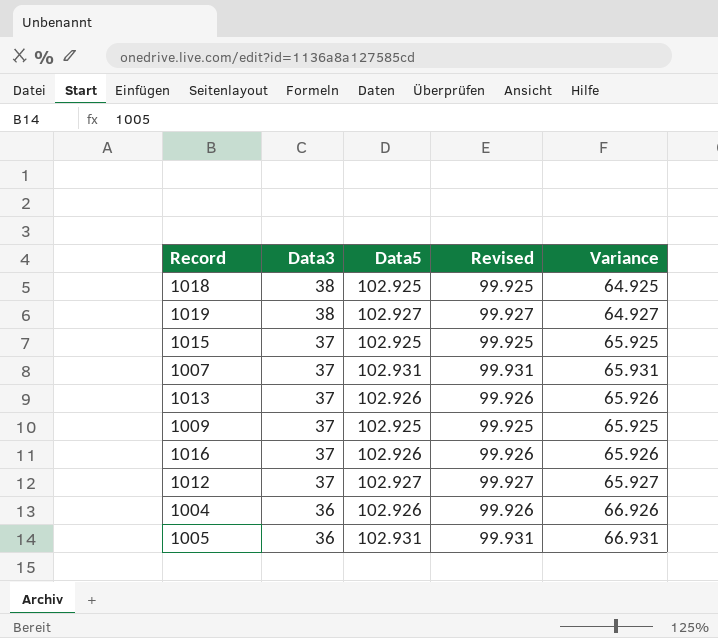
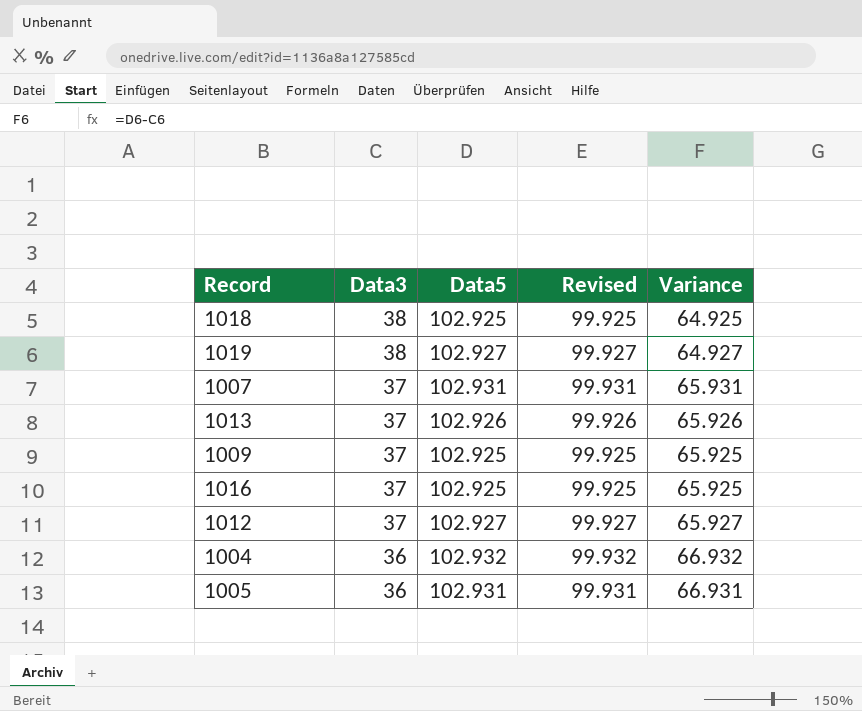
row 1015: 37 | 102.925 | 99.925 | 65.925 -> none
1016 | Data5: 102.926 -> 102.925
1016 | Revised: 99.926 -> 99.925
1016 | Variance: 65.926 -> 65.925
1004 | Data5: 102.926 -> 102.932
1004 | Revised: 99.926 -> 99.932
1004 | Variance: 66.926 -> 66.932

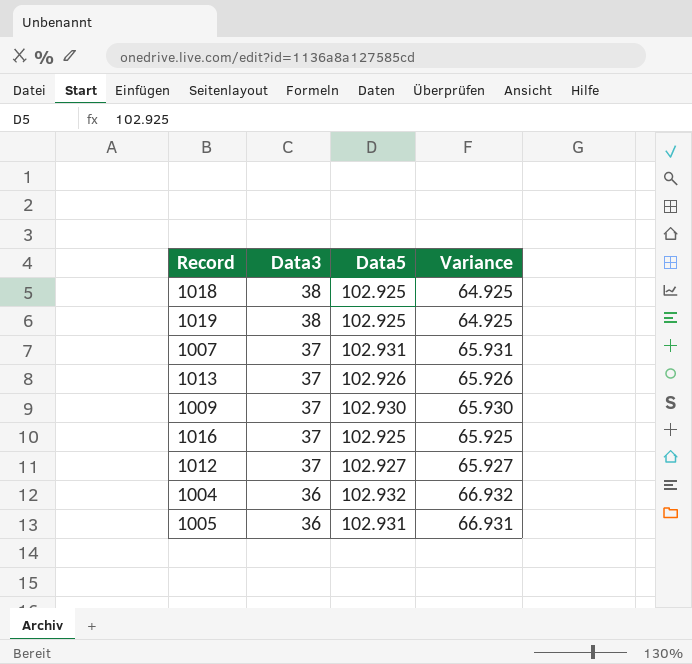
column Revised | formula: [Data5] - 3 -> none
1019 | Data5: 102.927 -> 102.925
1019 | Variance: 64.927 -> 64.925
1009 | Data5: 102.925 -> 102.930
1009 | Variance: 65.925 -> 65.930

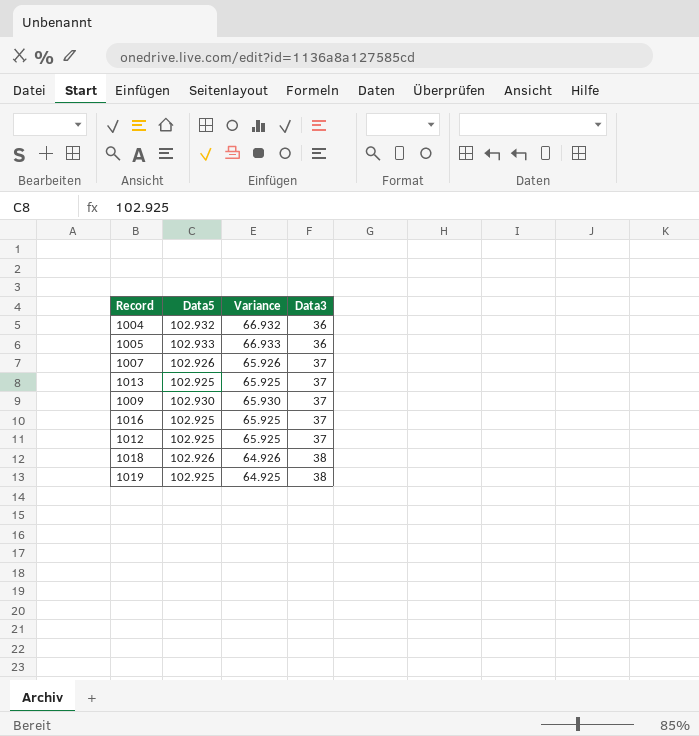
row order: Data3 descending -> Data3 ascending
column Data3 | position: 2 -> 4
1005 | Data5: 102.931 -> 102.933
1005 | Variance: 66.931 -> 66.933
1007 | Data5: 102.931 -> 102.926
1007 | Variance: 65.931 -> 65.926
1013 | Data5: 102.926 -> 102.925
1013 | Variance: 65.926 -> 65.925
1012 | Data5: 102.927 -> 102.925
1012 | Variance: 65.927 -> 65.925
1018 | Data5: 102.925 -> 102.926
1018 | Variance: 64.925 -> 64.926

